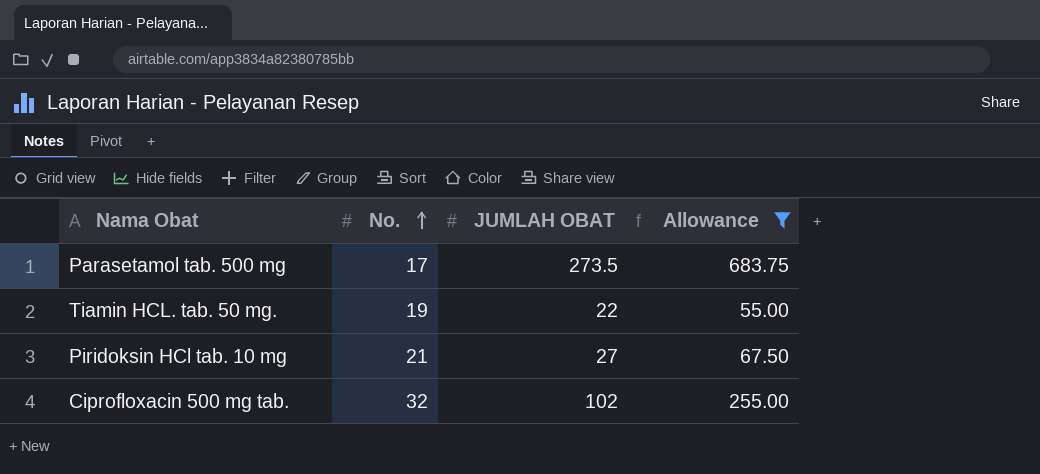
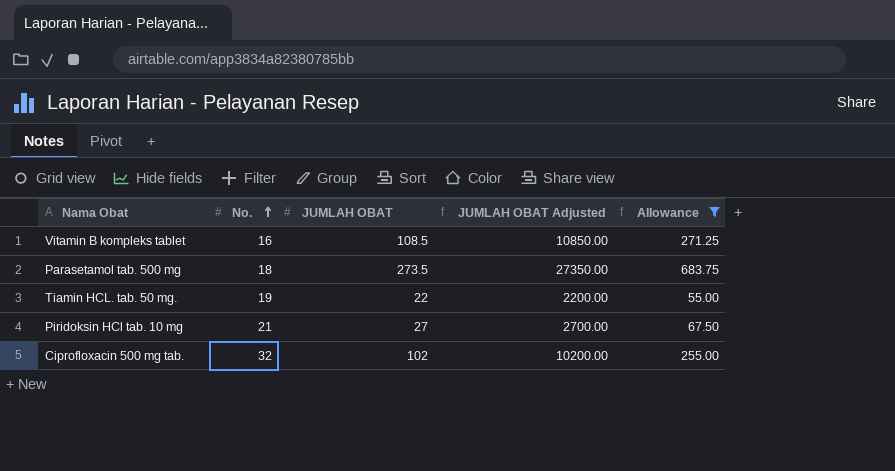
column JUMLAH OBAT Adjusted | formula: none -> [JUMLAH OBAT] * 100
row Vitamin B kompleks tablet: none -> 16 | 108.5 | 10850.00 | 271.25
Parasetamol tab. 500 mg | No.: 17 -> 18

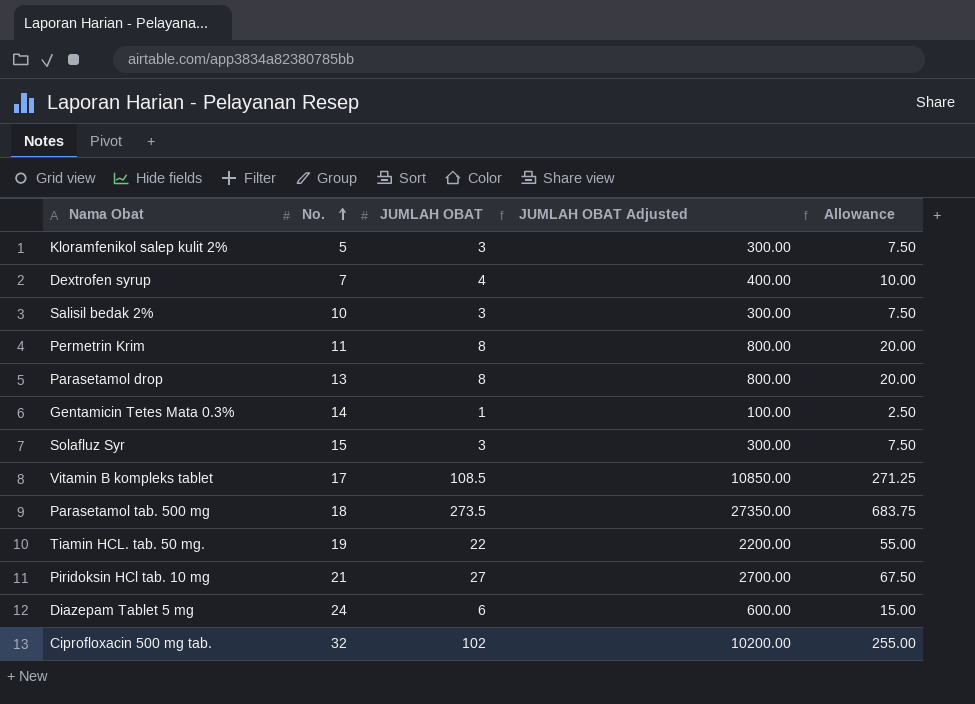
filter: Allowance >= 55.00 -> none
Vitamin B kompleks tablet | No.: 16 -> 17

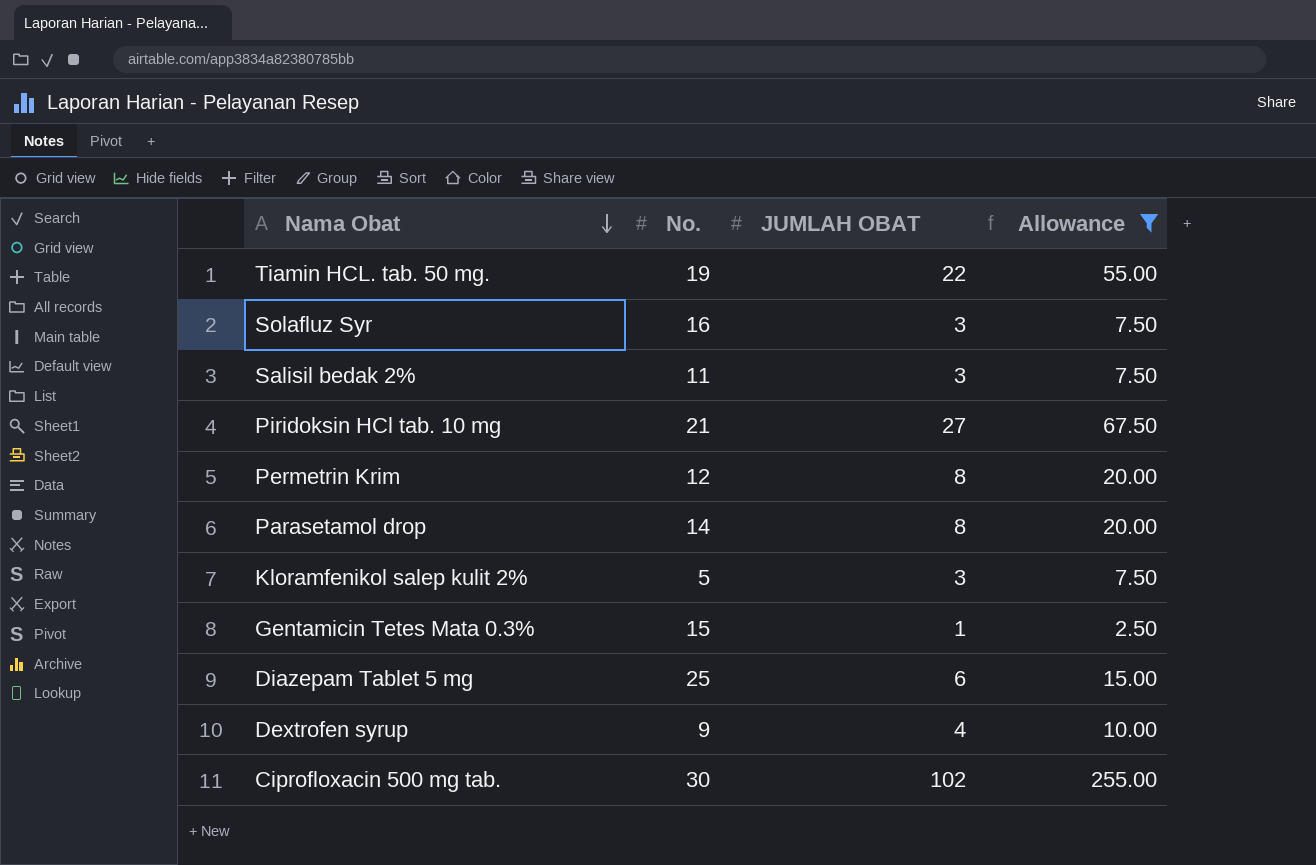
filter: none -> Allowance <= 255.00
row order: No. ascending -> Nama Obat descending
column JUMLAH OBAT Adjusted | formula: [JUMLAH OBAT] * 100 -> none
Solafluz Syr | No.: 15 -> 16
Salisil bedak 2% | No.: 10 -> 11
Permetrin Krim | No.: 11 -> 12
Parasetamol drop | No.: 13 -> 14
Gentamicin Tetes Mata 0.3% | No.: 14 -> 15
Diazepam Tablet 5 mg | No.: 24 -> 25
Dextrofen syrup | No.: 7 -> 9
Ciprofloxacin 500 mg tab. | No.: 32 -> 30

